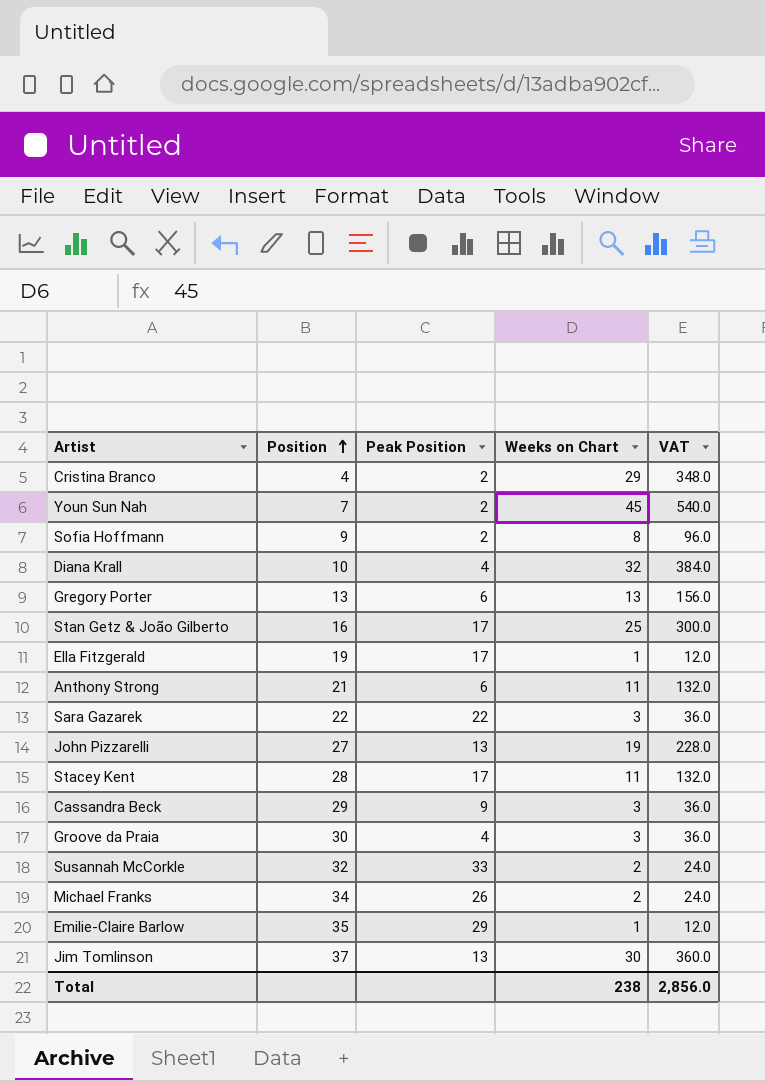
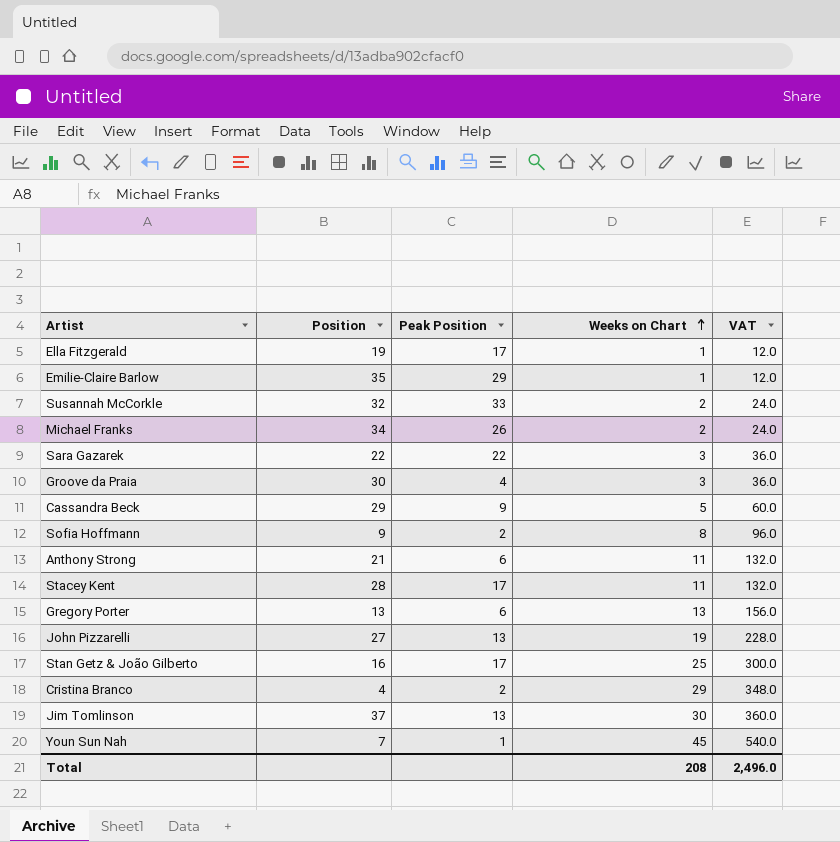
row order: Position ascending -> Weeks on Chart ascending
row Diana Krall: 10 | 4 | 32 | 384.0 -> none
Cassandra Beck | Weeks on Chart: 3 -> 5
Cassandra Beck | VAT: 36.0 -> 60.0
Youn Sun Nah | Peak Position: 2 -> 1
Total | Weeks on Chart: 238 -> 208
Total | VAT: 2,856.0 -> 2,496.0

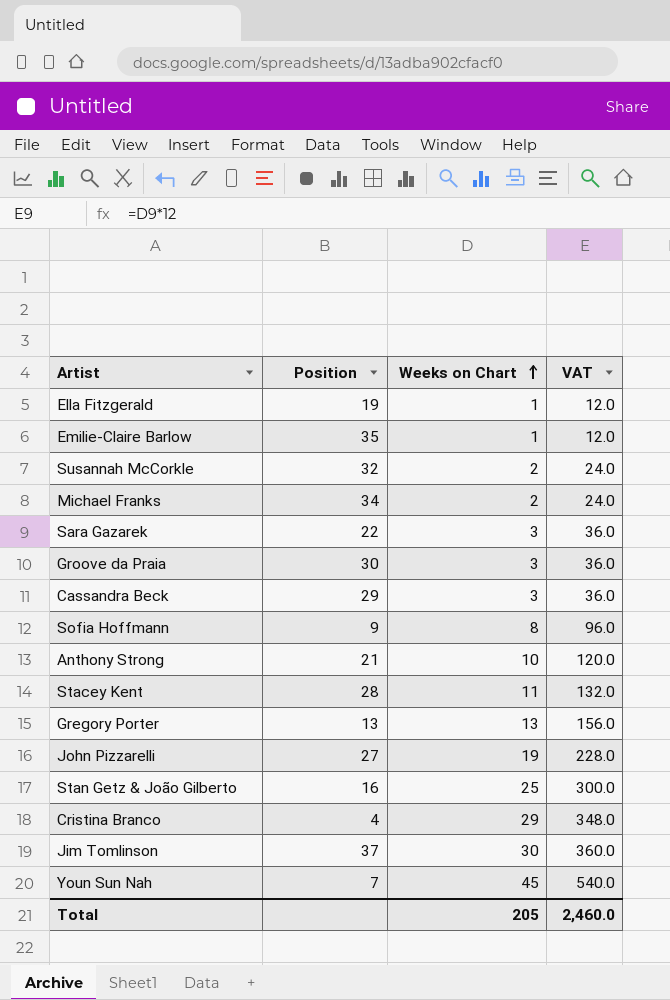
column Peak Position | position: 3 -> none
Cassandra Beck | Weeks on Chart: 5 -> 3
Cassandra Beck | VAT: 60.0 -> 36.0
Anthony Strong | Weeks on Chart: 11 -> 10
Anthony Strong | VAT: 132.0 -> 120.0
Total | Weeks on Chart: 208 -> 205
Total | VAT: 2,496.0 -> 2,460.0

